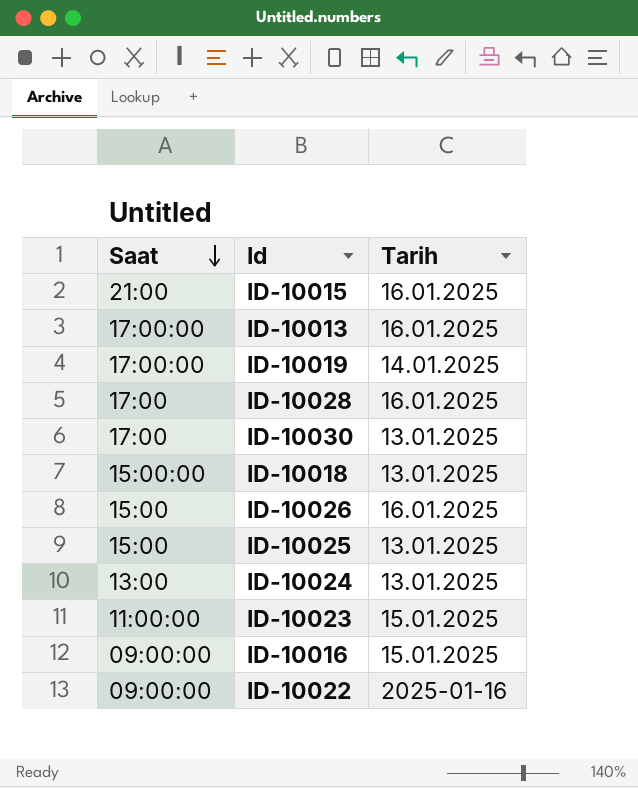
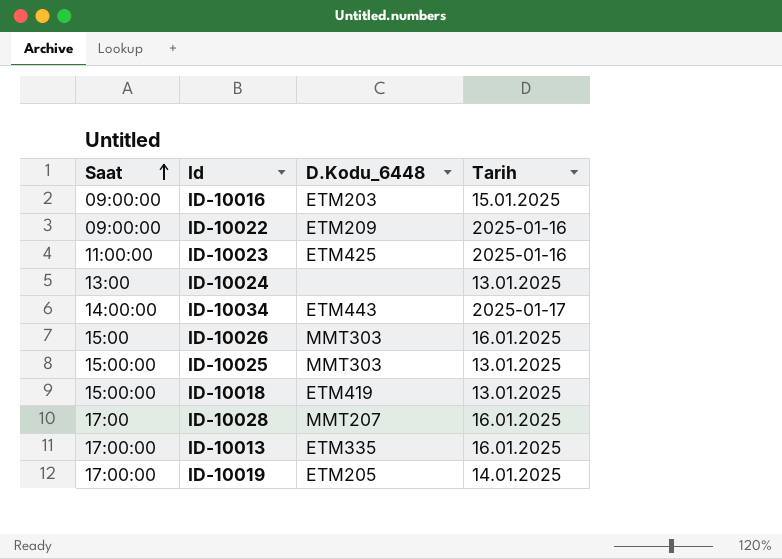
row order: Saat descending -> Saat ascending
column D.Kodu_6448 | position: none -> 3
row ID-10015: 21:00 | 16.01.2025 -> none
row ID-10030: 17:00 | 13.01.2025 -> none
ID-10023 | Tarih: 15.01.2025 -> 2025-01-16
row ID-10034: none -> 14:00:00 | ETM443 | 2025-01-17
ID-10025 | Saat: 15:00 -> 15:00:00

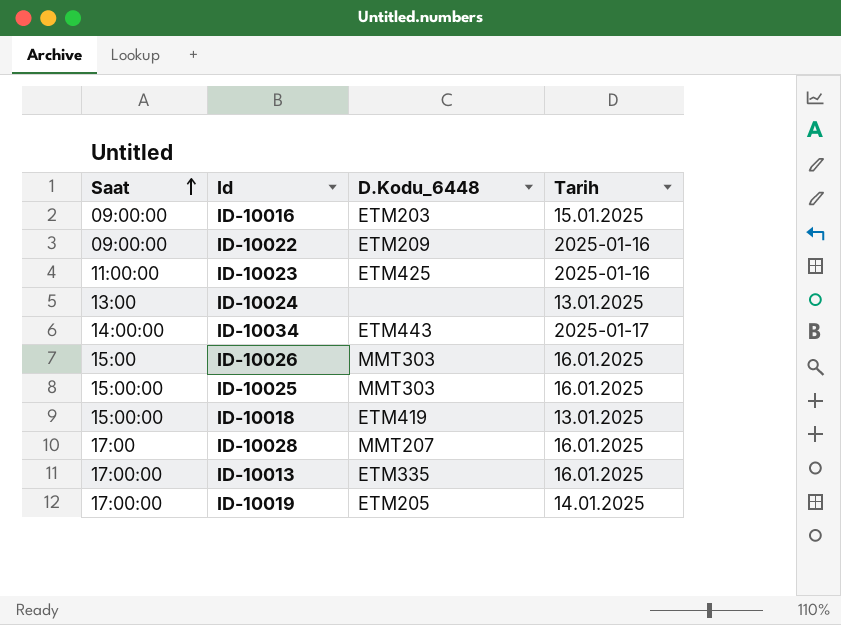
ID-10025 | Tarih: 13.01.2025 -> 16.01.2025

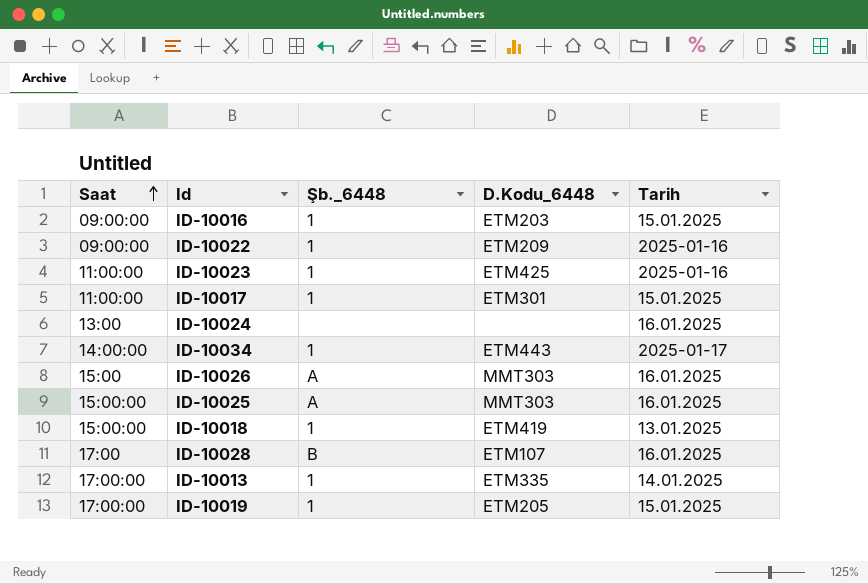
column Şb._6448 | position: none -> 3
row ID-10017: none -> 11:00:00 | 1 | ETM301 | 15.01.2025
ID-10024 | Tarih: 13.01.2025 -> 16.01.2025
ID-10028 | D.Kodu_6448: MMT207 -> ETM107
ID-10013 | Tarih: 16.01.2025 -> 14.01.2025
ID-10019 | Tarih: 14.01.2025 -> 15.01.2025

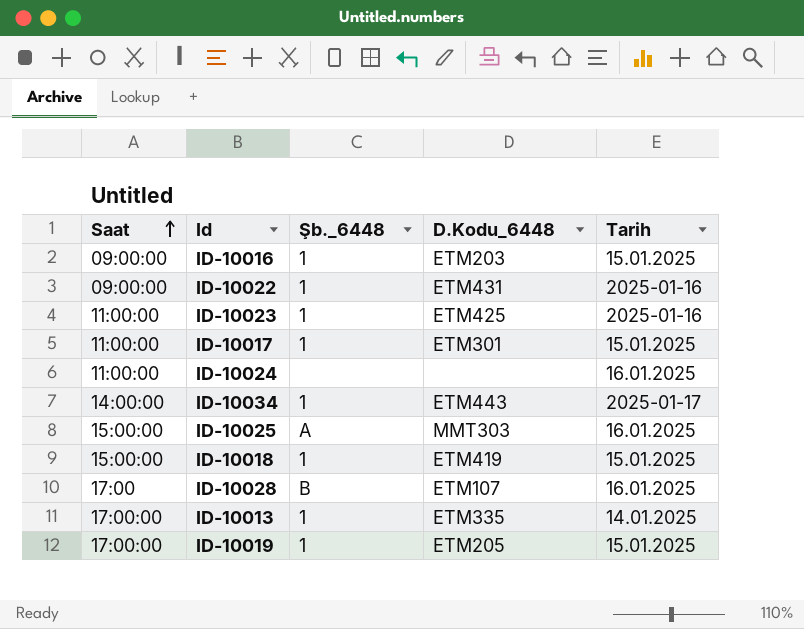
row ID-10026: 15:00 | A | MMT303 | 16.01.2025 -> none
ID-10022 | D.Kodu_6448: ETM209 -> ETM431
ID-10024 | Saat: 13:00 -> 11:00:00
ID-10018 | Tarih: 13.01.2025 -> 15.01.2025

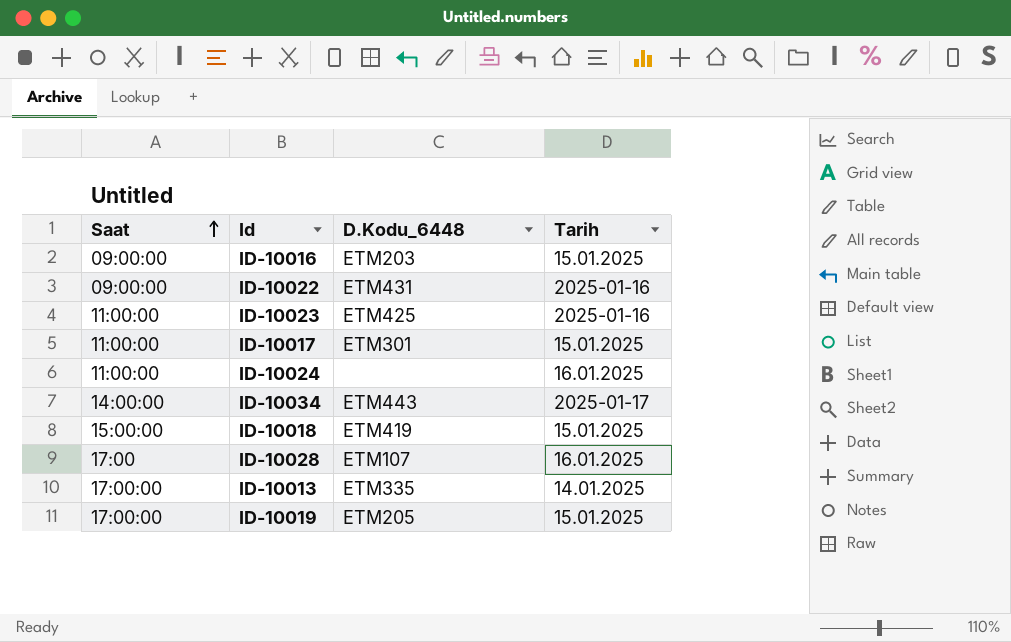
column Şb._6448 | position: 3 -> none
row ID-10025: 15:00:00 | A | MMT303 | 16.01.2025 -> none

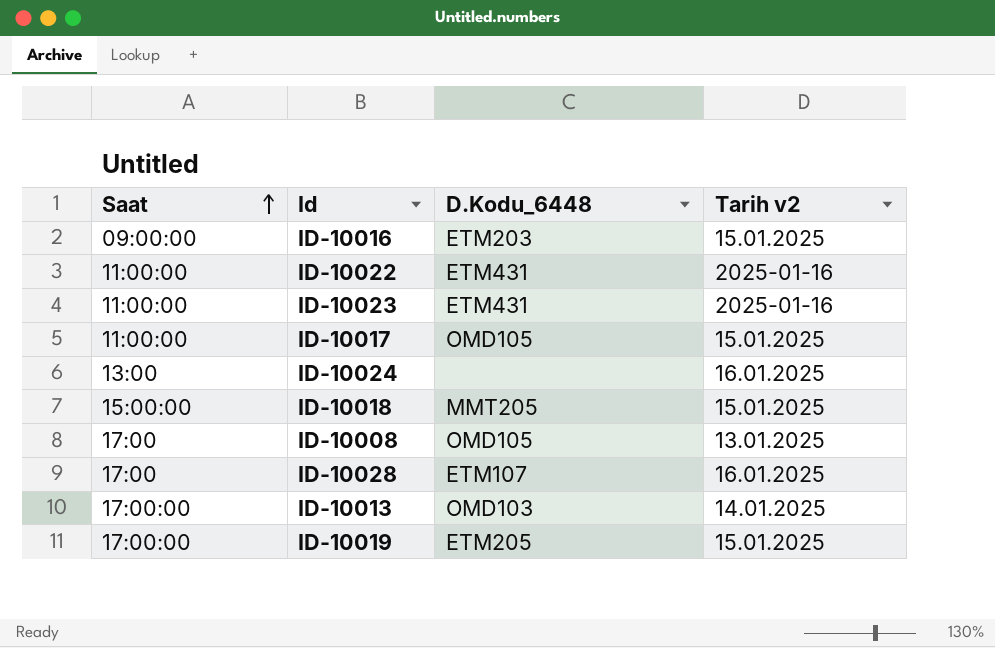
column name: Tarih -> Tarih v2
row ID-10034: 14:00:00 | ETM443 | 2025-01-17 -> none
ID-10022 | Saat: 09:00:00 -> 11:00:00
ID-10023 | D.Kodu_6448: ETM425 -> ETM431
ID-10017 | D.Kodu_6448: ETM301 -> OMD105
ID-10024 | Saat: 11:00:00 -> 13:00
ID-10018 | D.Kodu_6448: ETM419 -> MMT205
row ID-10008: none -> 17:00 | OMD105 | 13.01.2025
ID-10013 | D.Kodu_6448: ETM335 -> OMD103

